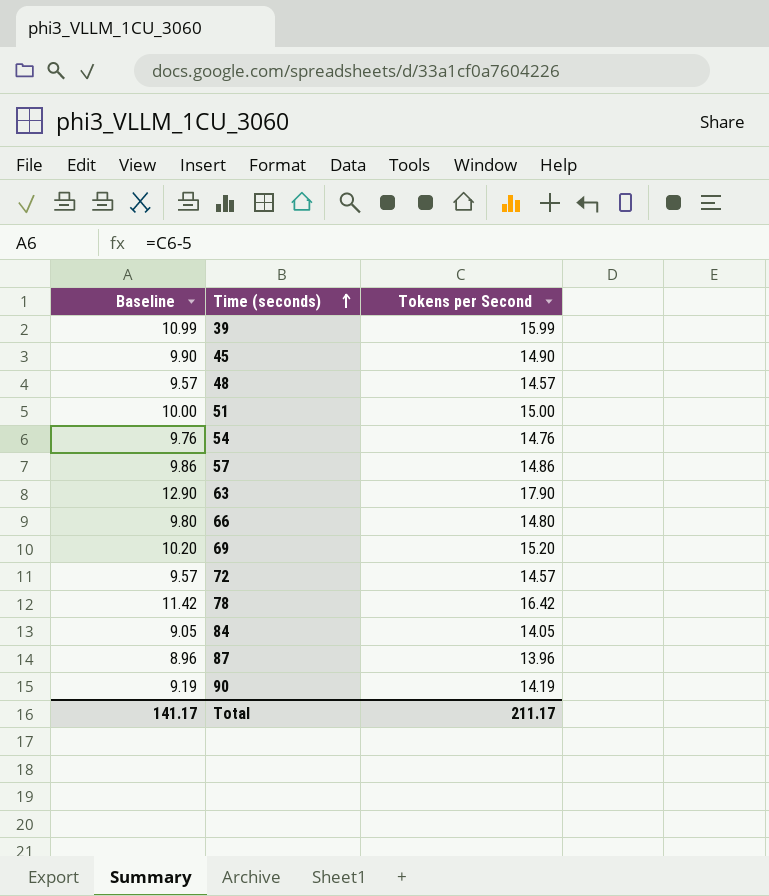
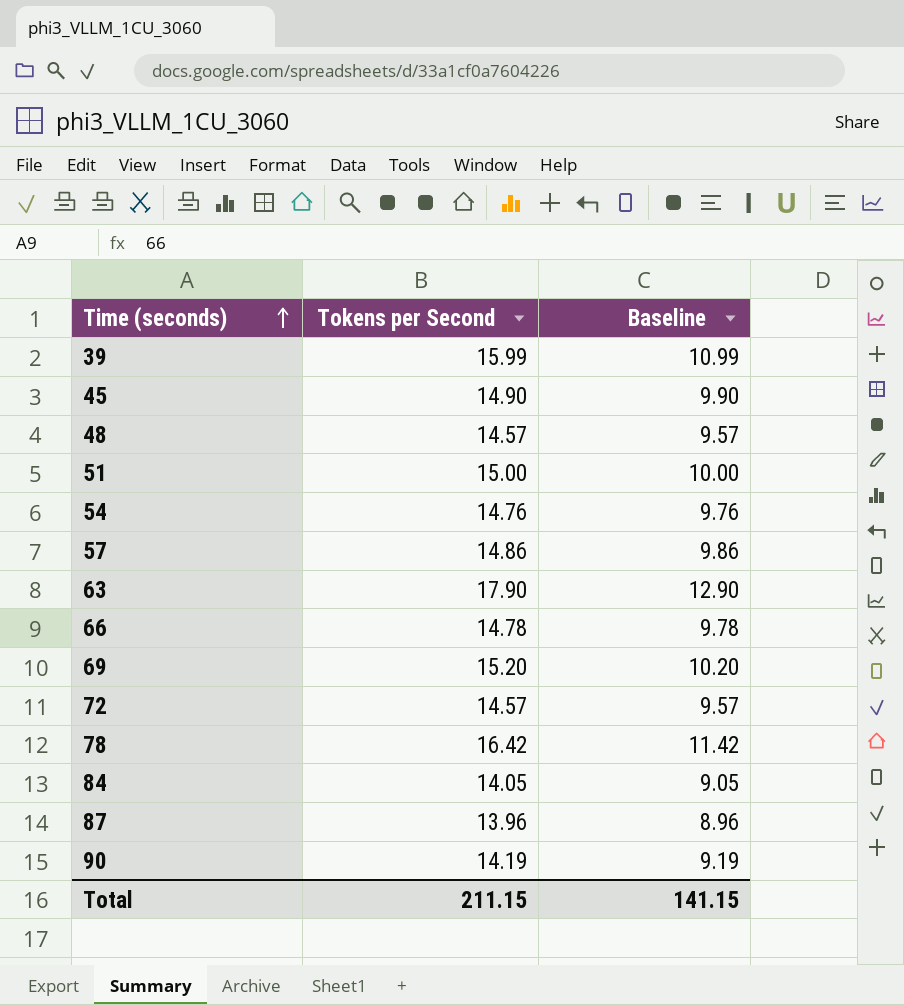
column Baseline | position: 1 -> 3
66 | Tokens per Second: 14.80 -> 14.78
66 | Baseline: 9.80 -> 9.78
Total | Tokens per Second: 211.17 -> 211.15
Total | Baseline: 141.17 -> 141.15

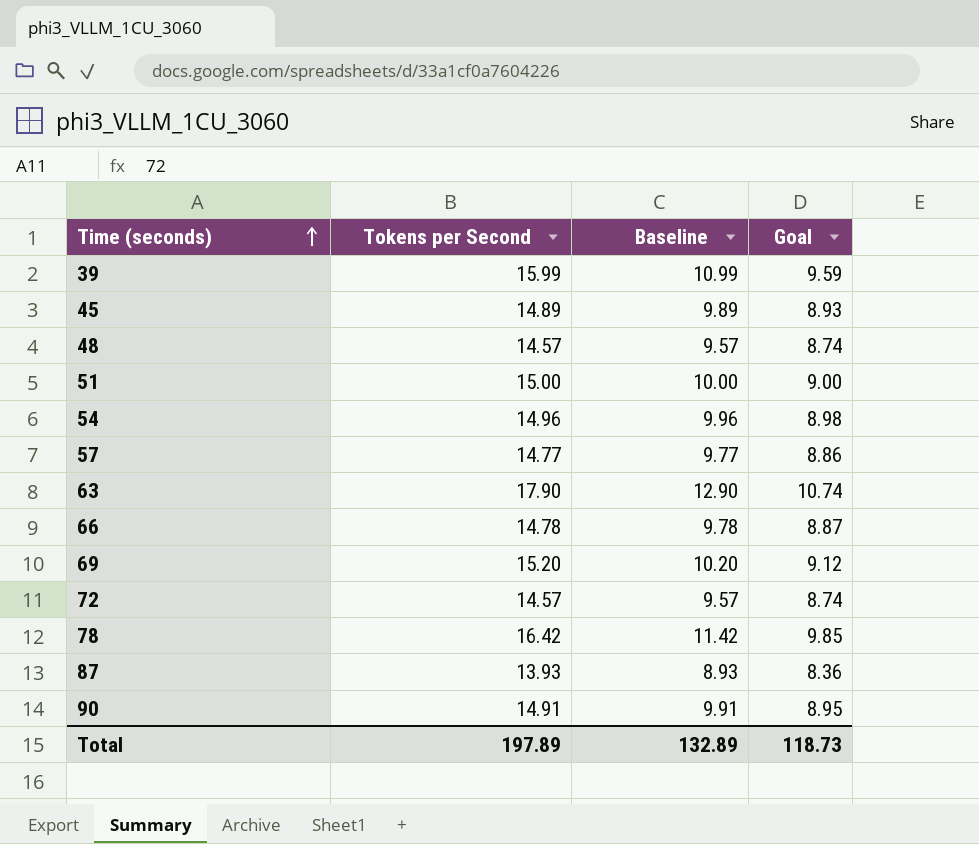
column Goal | formula: none -> [Tokens per Second] * 0.6
row 84: 14.05 | 9.05 -> none
45 | Tokens per Second: 14.90 -> 14.89
45 | Baseline: 9.90 -> 9.89
54 | Tokens per Second: 14.76 -> 14.96
54 | Baseline: 9.76 -> 9.96
57 | Tokens per Second: 14.86 -> 14.77
57 | Baseline: 9.86 -> 9.77
87 | Tokens per Second: 13.96 -> 13.93
87 | Baseline: 8.96 -> 8.93
90 | Tokens per Second: 14.19 -> 14.91
90 | Baseline: 9.19 -> 9.91
Total | Tokens per Second: 211.15 -> 197.89
Total | Baseline: 141.15 -> 132.89

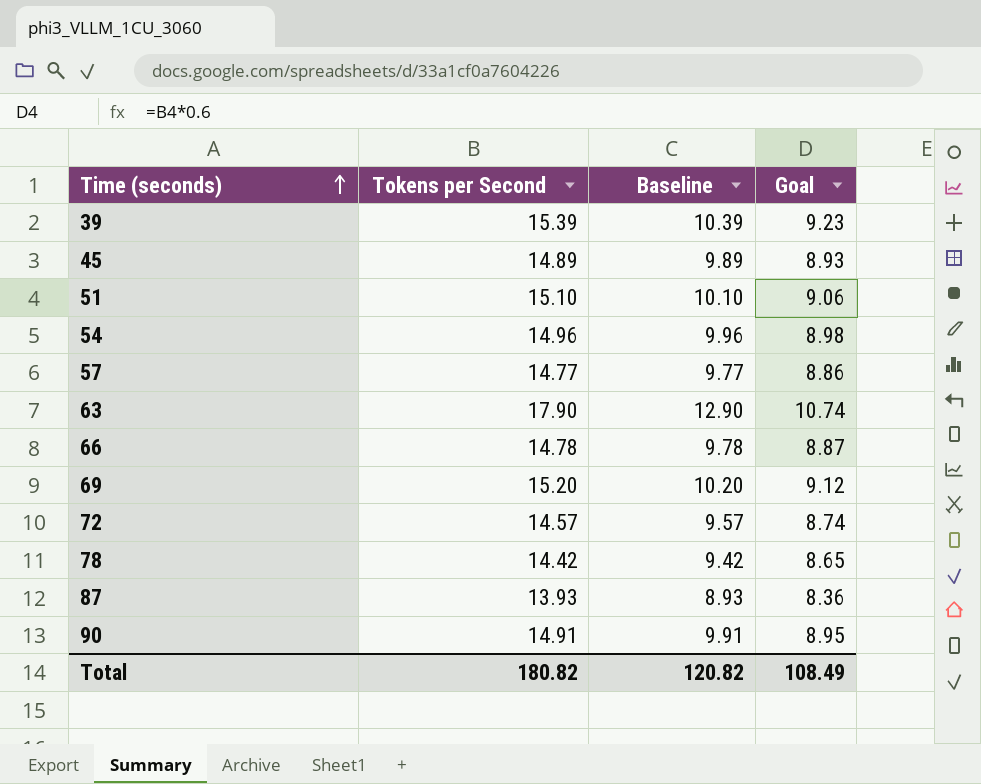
row 48: 14.57 | 9.57 | 8.74 -> none
39 | Tokens per Second: 15.99 -> 15.39
39 | Baseline: 10.99 -> 10.39
39 | Goal: 9.59 -> 9.23
51 | Tokens per Second: 15.00 -> 15.10
51 | Baseline: 10.00 -> 10.10
51 | Goal: 9.00 -> 9.06
78 | Tokens per Second: 16.42 -> 14.42
78 | Baseline: 11.42 -> 9.42
78 | Goal: 9.85 -> 8.65
Total | Tokens per Second: 197.89 -> 180.82
Total | Baseline: 132.89 -> 120.82
Total | Goal: 118.73 -> 108.49

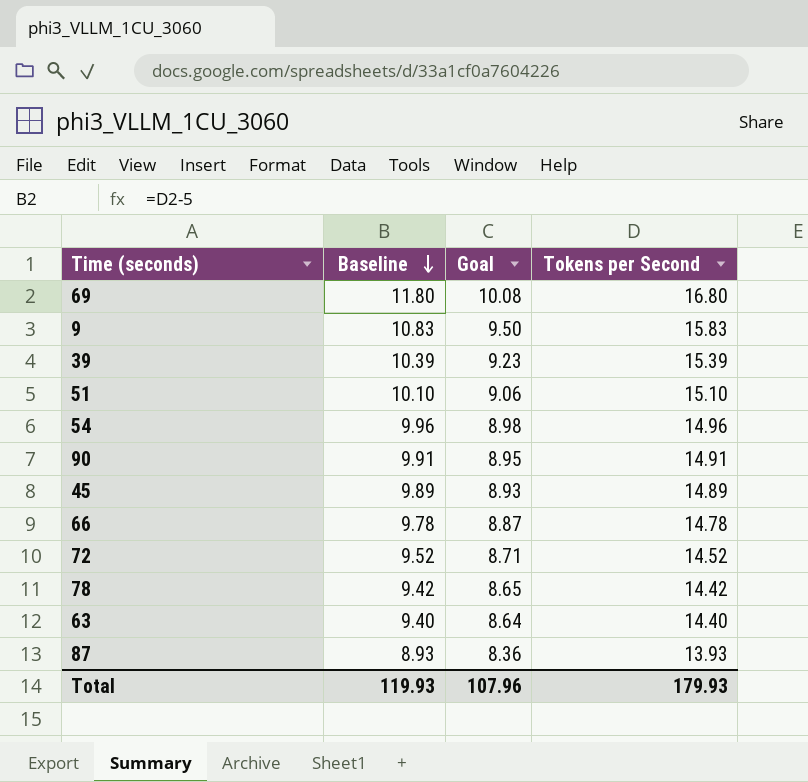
row order: Time (seconds) ascending -> Baseline descending
column Tokens per Second | position: 2 -> 4
row 57: 14.77 | 9.77 | 8.86 -> none
69 | Baseline: 10.20 -> 11.80
69 | Goal: 9.12 -> 10.08
69 | Tokens per Second: 15.20 -> 16.80
row 9: none -> 10.83 | 9.50 | 15.83
72 | Baseline: 9.57 -> 9.52
72 | Goal: 8.74 -> 8.71
72 | Tokens per Second: 14.57 -> 14.52
63 | Baseline: 12.90 -> 9.40
63 | Goal: 10.74 -> 8.64
63 | Tokens per Second: 17.90 -> 14.40
Total | Baseline: 120.82 -> 119.93
Total | Goal: 108.49 -> 107.96
Total | Tokens per Second: 180.82 -> 179.93

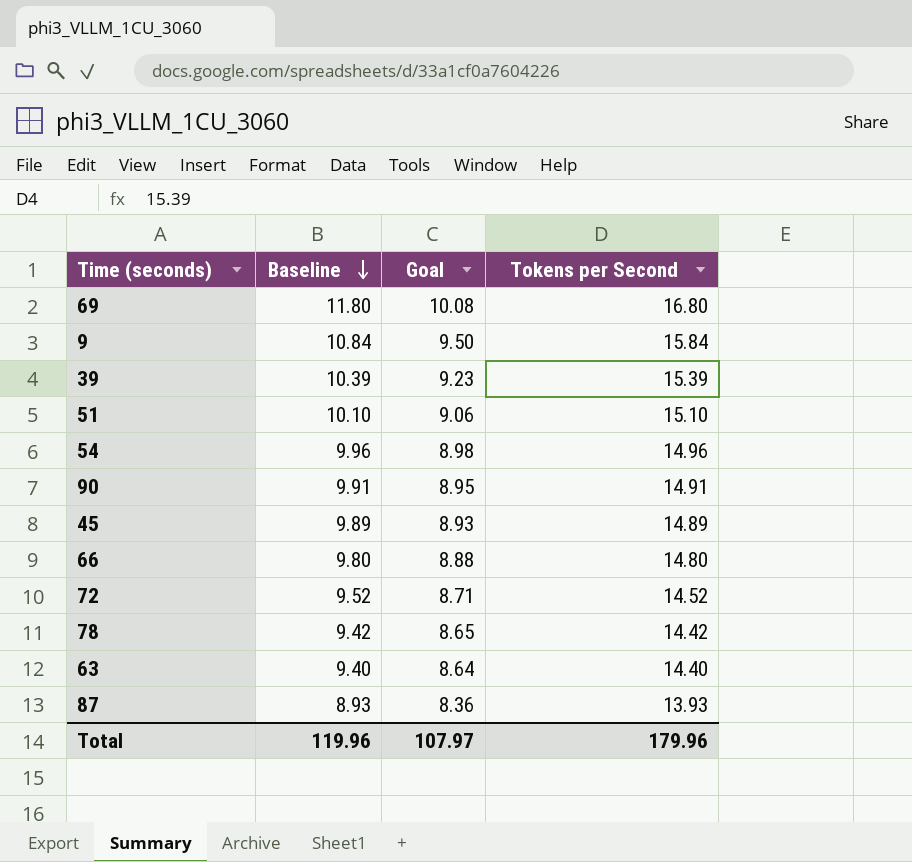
9 | Baseline: 10.83 -> 10.84
9 | Tokens per Second: 15.83 -> 15.84
66 | Baseline: 9.78 -> 9.80
66 | Goal: 8.87 -> 8.88
66 | Tokens per Second: 14.78 -> 14.80
Total | Baseline: 119.93 -> 119.96
Total | Goal: 107.96 -> 107.97
Total | Tokens per Second: 179.93 -> 179.96

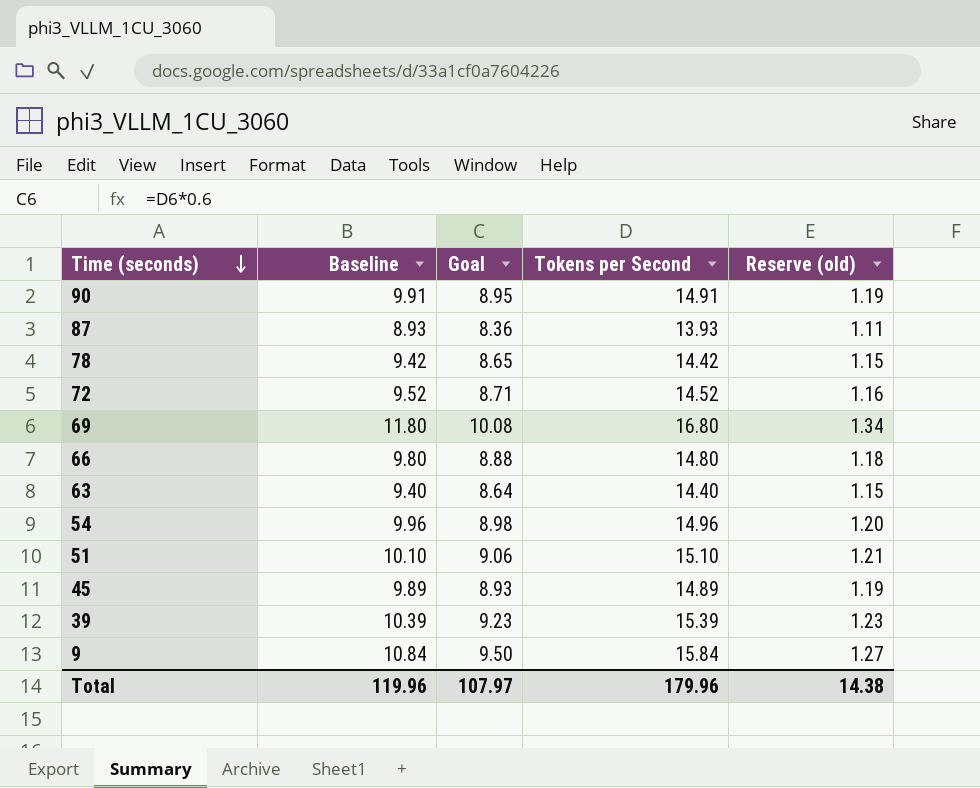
row order: Baseline descending -> Time (seconds) descending
column Reserve (old) | formula: none -> [Tokens per Second] * 0.08

